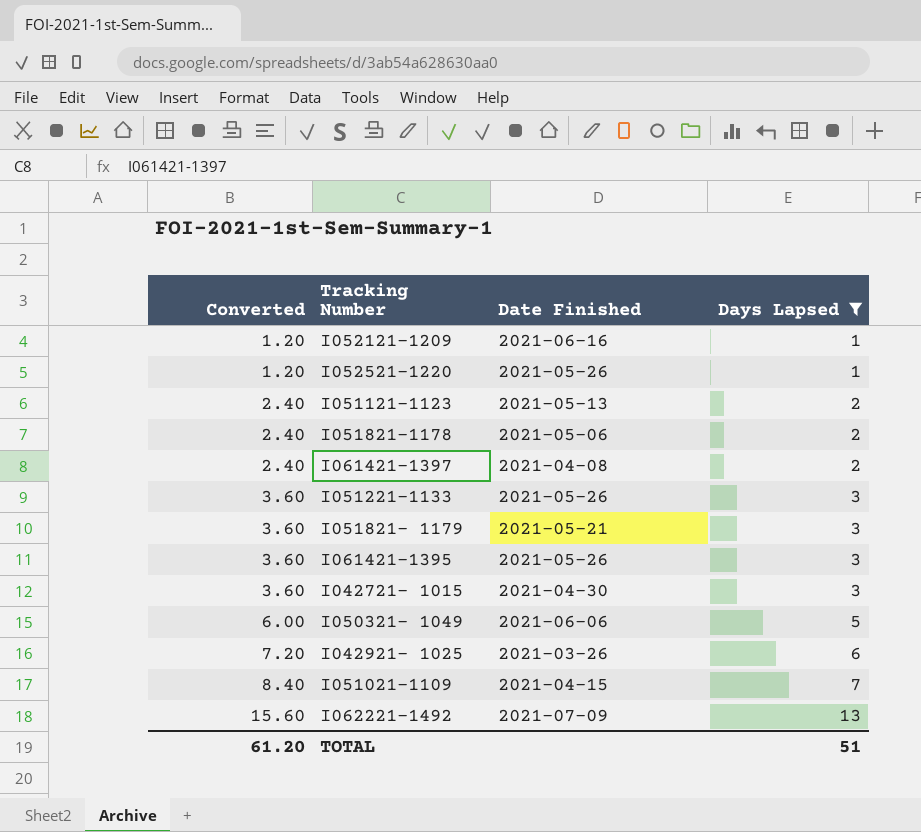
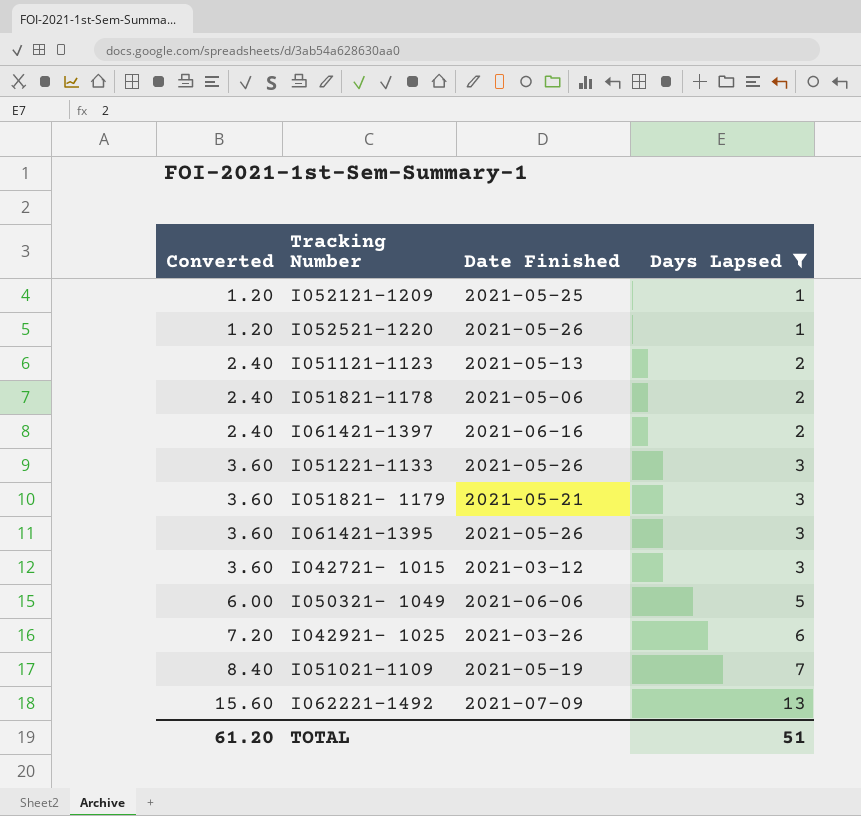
I052121-1209 | Date Finished: 2021-06-16 -> 2021-05-25
I061421-1397 | Date Finished: 2021-04-08 -> 2021-06-16
I042721- 1015 | Date Finished: 2021-04-30 -> 2021-03-12
I051021-1109 | Date Finished: 2021-04-15 -> 2021-05-19

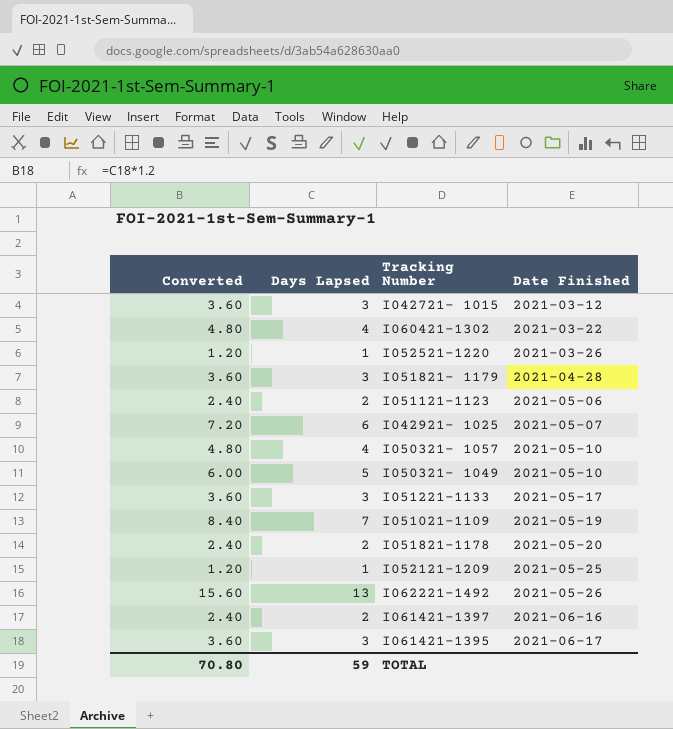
filter: Days Lapsed != 4 -> none
row order: Converted ascending -> Date Finished ascending
column Days Lapsed | position: 4 -> 2
I052521-1220 | Date Finished: 2021-05-26 -> 2021-03-26
I051821- 1179 | Date Finished: 2021-05-21 -> 2021-04-28
I051121-1123 | Date Finished: 2021-05-13 -> 2021-05-06
I042921- 1025 | Date Finished: 2021-03-26 -> 2021-05-07
I050321- 1049 | Date Finished: 2021-06-06 -> 2021-05-10
I051221-1133 | Date Finished: 2021-05-26 -> 2021-05-17
I051821-1178 | Date Finished: 2021-05-06 -> 2021-05-20
I062221-1492 | Date Finished: 2021-07-09 -> 2021-05-26
I061421-1395 | Date Finished: 2021-05-26 -> 2021-06-17
TOTAL | Converted: 61.20 -> 70.80
TOTAL | Days Lapsed: 51 -> 59

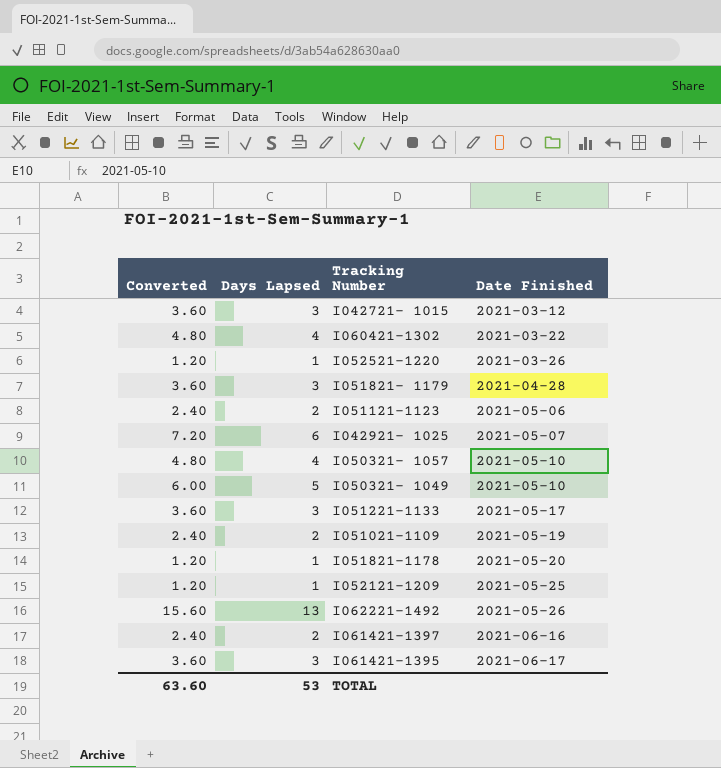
I051021-1109 | Converted: 8.40 -> 2.40
I051021-1109 | Days Lapsed: 7 -> 2
I051821-1178 | Converted: 2.40 -> 1.20
I051821-1178 | Days Lapsed: 2 -> 1
TOTAL | Converted: 70.80 -> 63.60
TOTAL | Days Lapsed: 59 -> 53

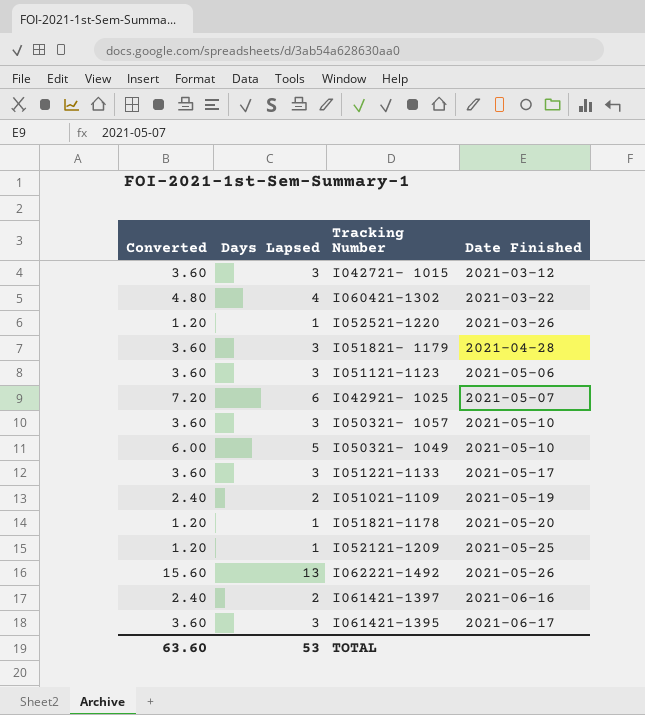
I051121-1123 | Converted: 2.40 -> 3.60
I051121-1123 | Days Lapsed: 2 -> 3
I050321- 1057 | Converted: 4.80 -> 3.60
I050321- 1057 | Days Lapsed: 4 -> 3

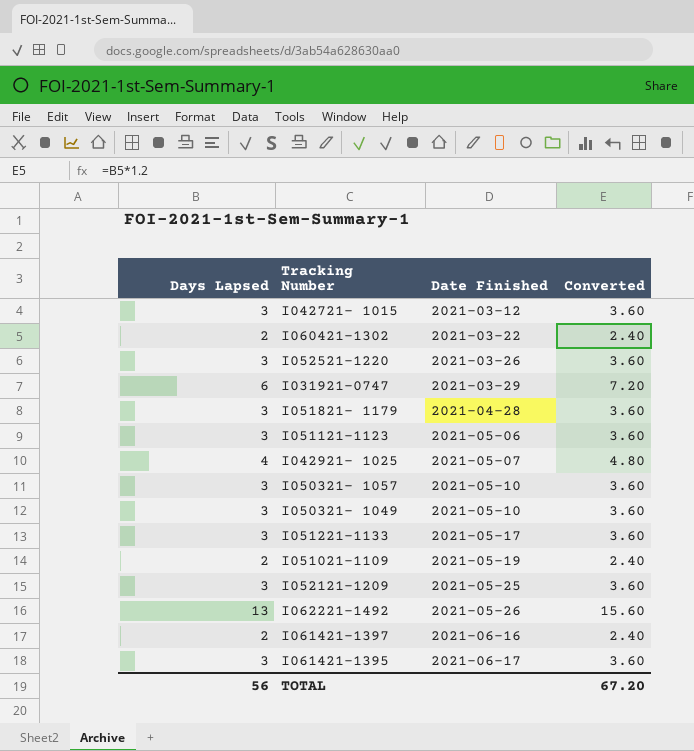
column Converted | position: 1 -> 4
row I051821-1178: 1.20 | 1 | 2021-05-20 -> none
I060421-1302 | Days Lapsed: 4 -> 2
I060421-1302 | Converted: 4.80 -> 2.40
I052521-1220 | Days Lapsed: 1 -> 3
I052521-1220 | Converted: 1.20 -> 3.60
row I031921-0747: none -> 6 | 2021-03-29 | 7.20
I042921- 1025 | Days Lapsed: 6 -> 4
I042921- 1025 | Converted: 7.20 -> 4.80
I050321- 1049 | Days Lapsed: 5 -> 3
I050321- 1049 | Converted: 6.00 -> 3.60
I052121-1209 | Days Lapsed: 1 -> 3
I052121-1209 | Converted: 1.20 -> 3.60
TOTAL | Days Lapsed: 53 -> 56
TOTAL | Converted: 63.60 -> 67.20

